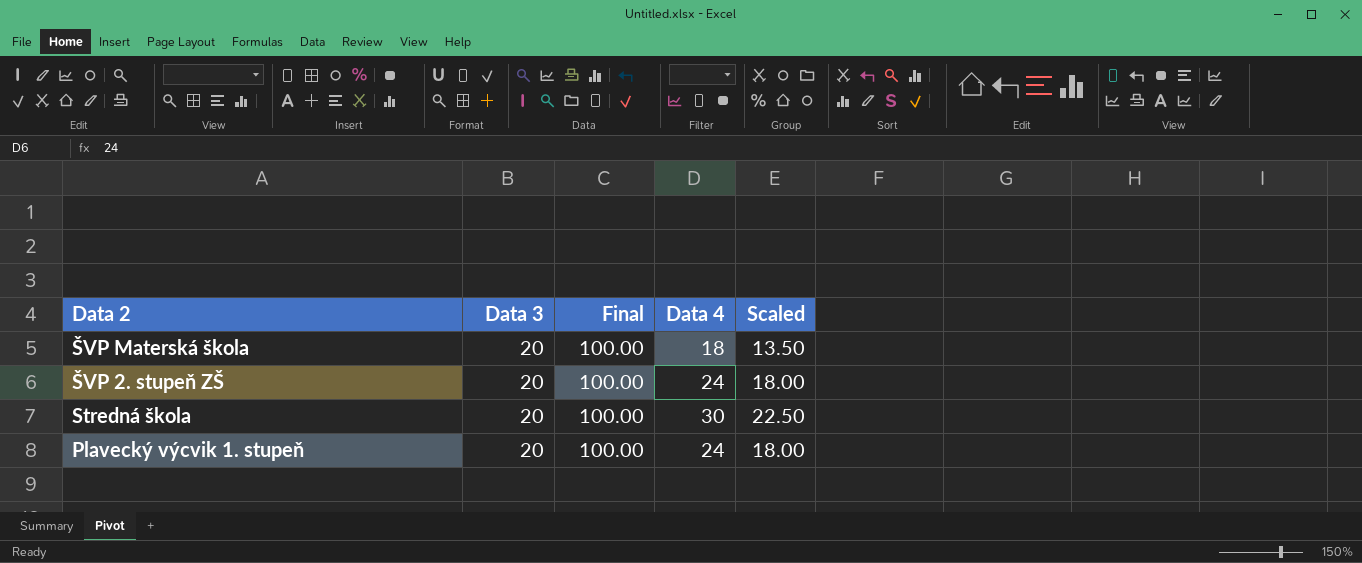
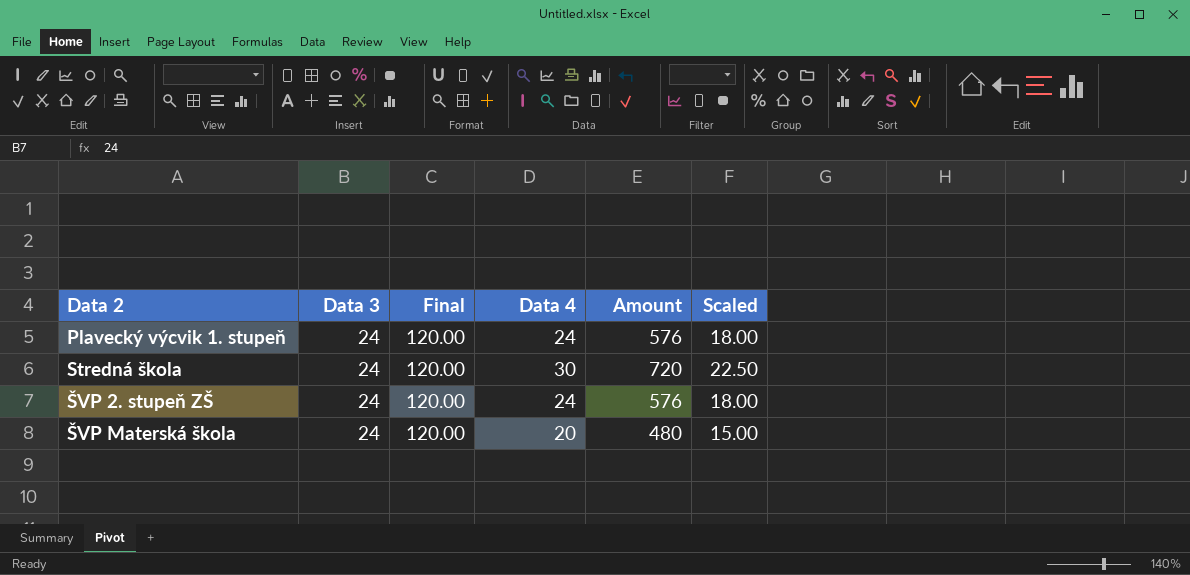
row order: Data 2 descending -> Data 2 ascending
column Amount | formula: none -> [Data 3] * [Data 4]
Plavecký výcvik 1. stupeň | Data 3: 20 -> 24
Plavecký výcvik 1. stupeň | Final: 100.00 -> 120.00
Stredná škola | Data 3: 20 -> 24
Stredná škola | Final: 100.00 -> 120.00
ŠVP 2. stupeň ZŠ | Data 3: 20 -> 24
ŠVP 2. stupeň ZŠ | Final: 100.00 -> 120.00
ŠVP Materská škola | Data 3: 20 -> 24
ŠVP Materská škola | Final: 100.00 -> 120.00
ŠVP Materská škola | Data 4: 18 -> 20
ŠVP Materská škola | Scaled: 13.50 -> 15.00

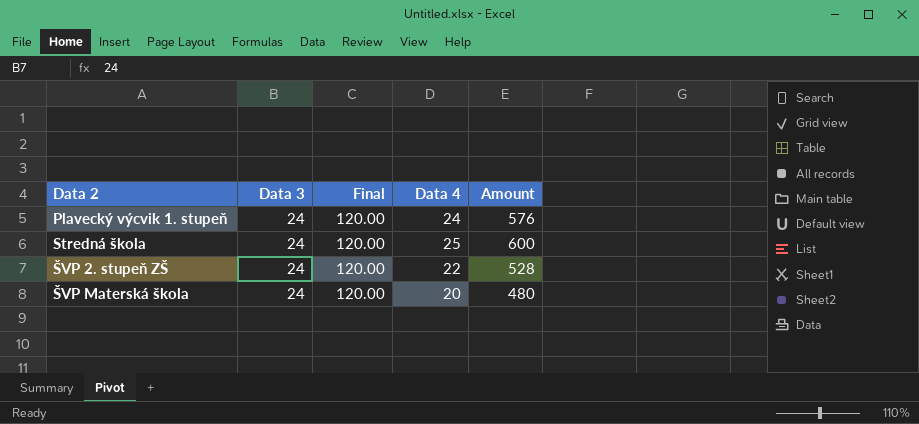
column Scaled | formula: [Data 4] * 0.75 -> none
Stredná škola | Data 4: 30 -> 25
Stredná škola | Amount: 720 -> 600
ŠVP 2. stupeň ZŠ | Data 4: 24 -> 22
ŠVP 2. stupeň ZŠ | Amount: 576 -> 528

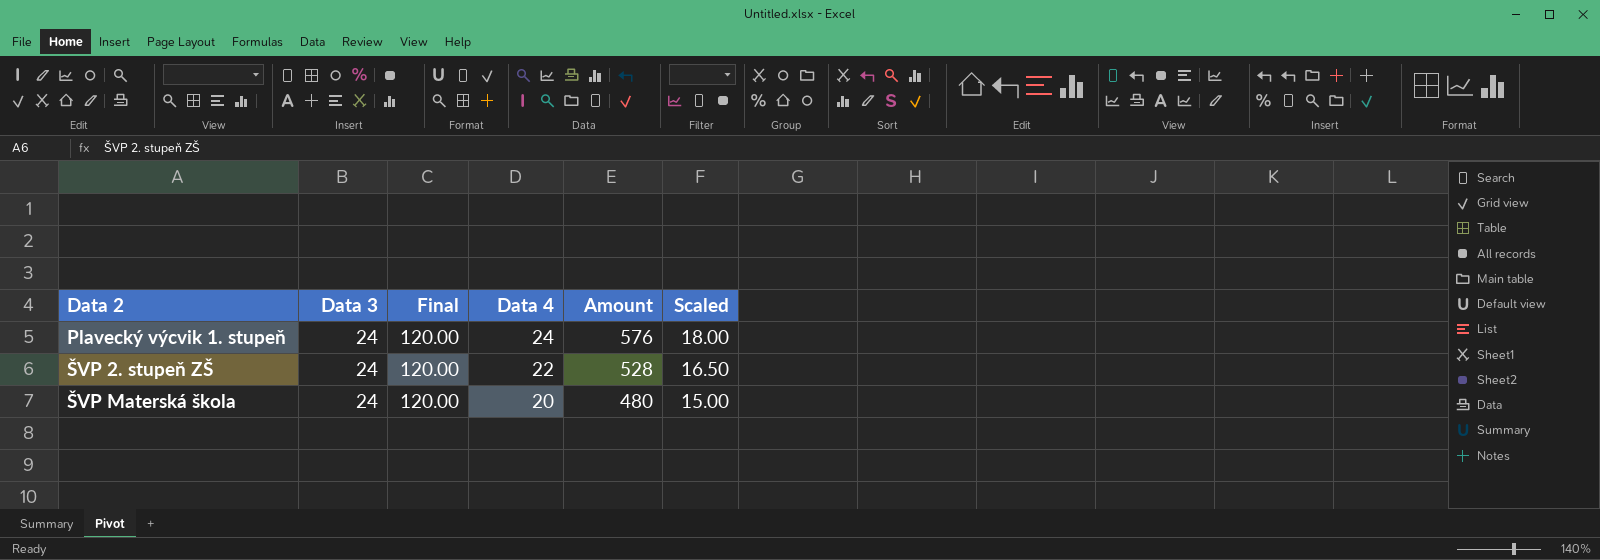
column Scaled | formula: none -> [Data 4] * 0.75
row Stredná škola: 24 | 120.00 | 25 | 600 -> none

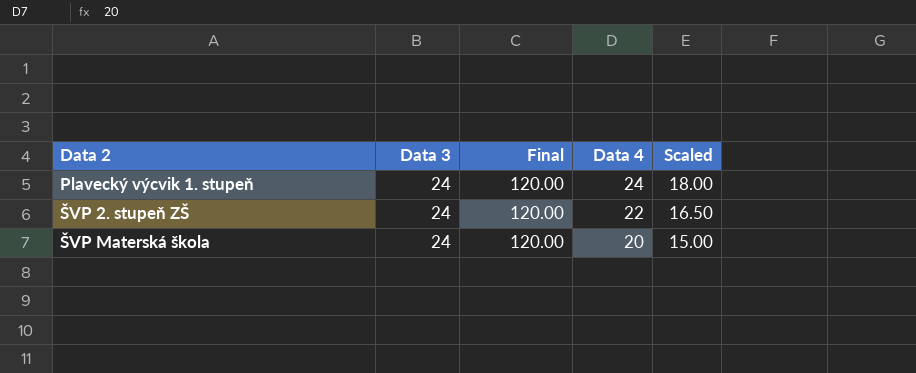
column Amount | formula: [Data 3] * [Data 4] -> none

